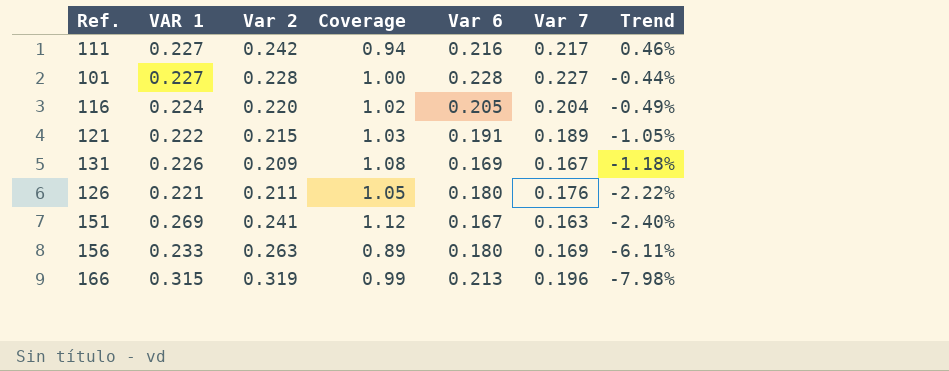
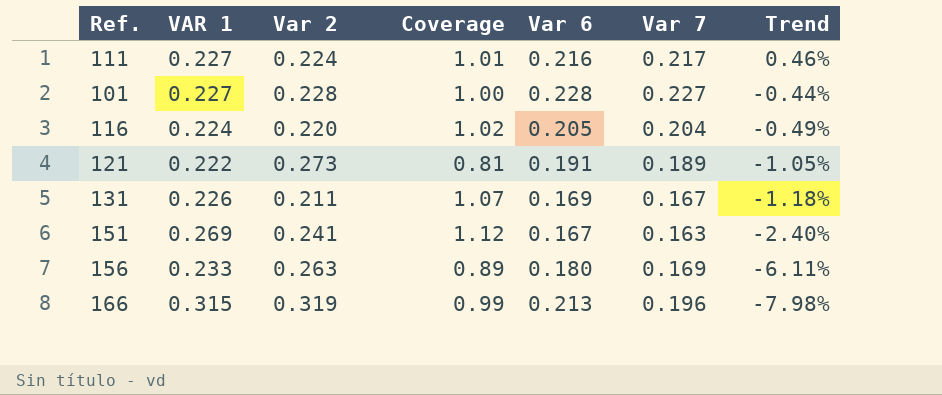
row 126: 0.221 | 0.211 | 1.05 | 0.180 | 0.176 | -2.22% -> none
111 | Var 2: 0.242 -> 0.224
111 | Coverage: 0.94 -> 1.01
121 | Var 2: 0.215 -> 0.273
121 | Coverage: 1.03 -> 0.81
131 | Var 2: 0.209 -> 0.211
131 | Coverage: 1.08 -> 1.07

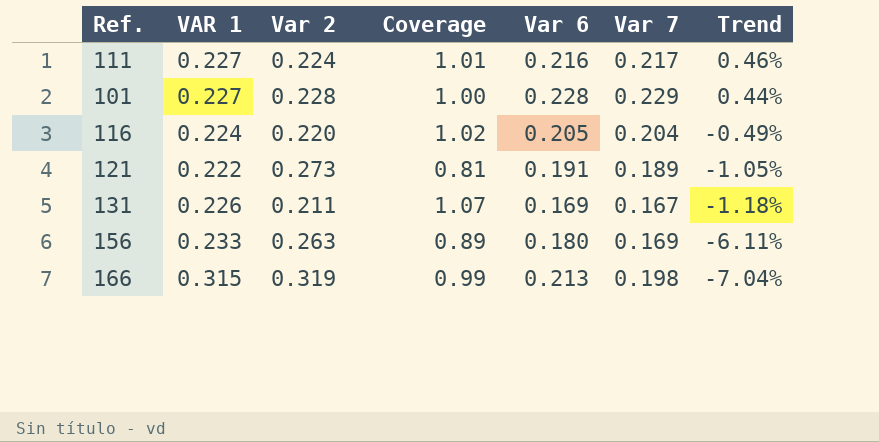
row 151: 0.269 | 0.241 | 1.12 | 0.167 | 0.163 | -2.40% -> none
101 | Var 7: 0.227 -> 0.229
101 | Trend: -0.44% -> 0.44%
166 | Var 7: 0.196 -> 0.198
166 | Trend: -7.98% -> -7.04%

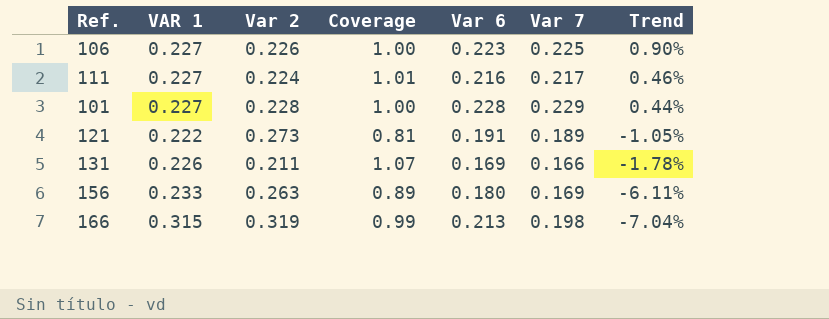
row 116: 0.224 | 0.220 | 1.02 | 0.205 | 0.204 | -0.49% -> none
row 106: none -> 0.227 | 0.226 | 1.00 | 0.223 | 0.225 | 0.90%
131 | Var 7: 0.167 -> 0.166
131 | Trend: -1.18% -> -1.78%

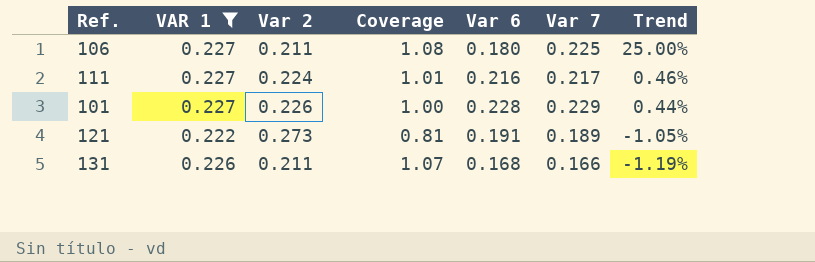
filter: none -> VAR 1 <= 0.227
106 | Var 2: 0.226 -> 0.211
106 | Coverage: 1.00 -> 1.08
106 | Var 6: 0.223 -> 0.180
106 | Trend: 0.90% -> 25.00%
101 | Var 2: 0.228 -> 0.226
131 | Var 6: 0.169 -> 0.168
131 | Trend: -1.78% -> -1.19%

